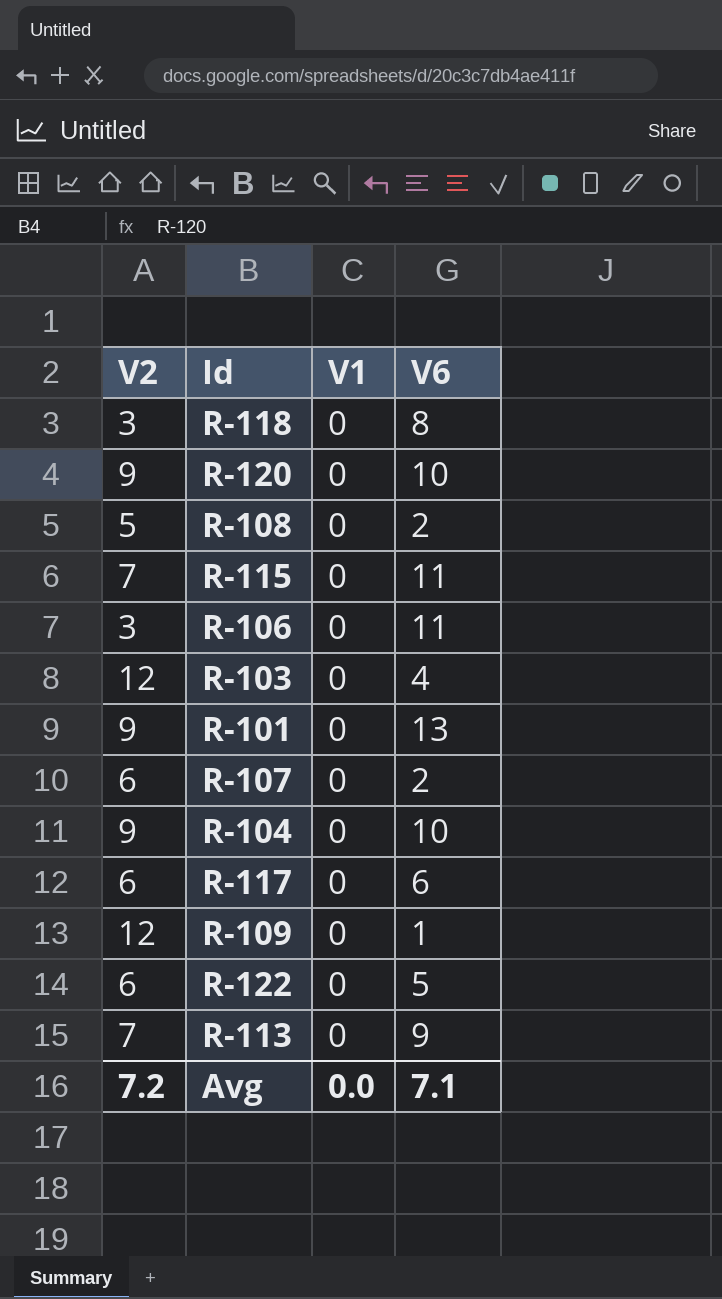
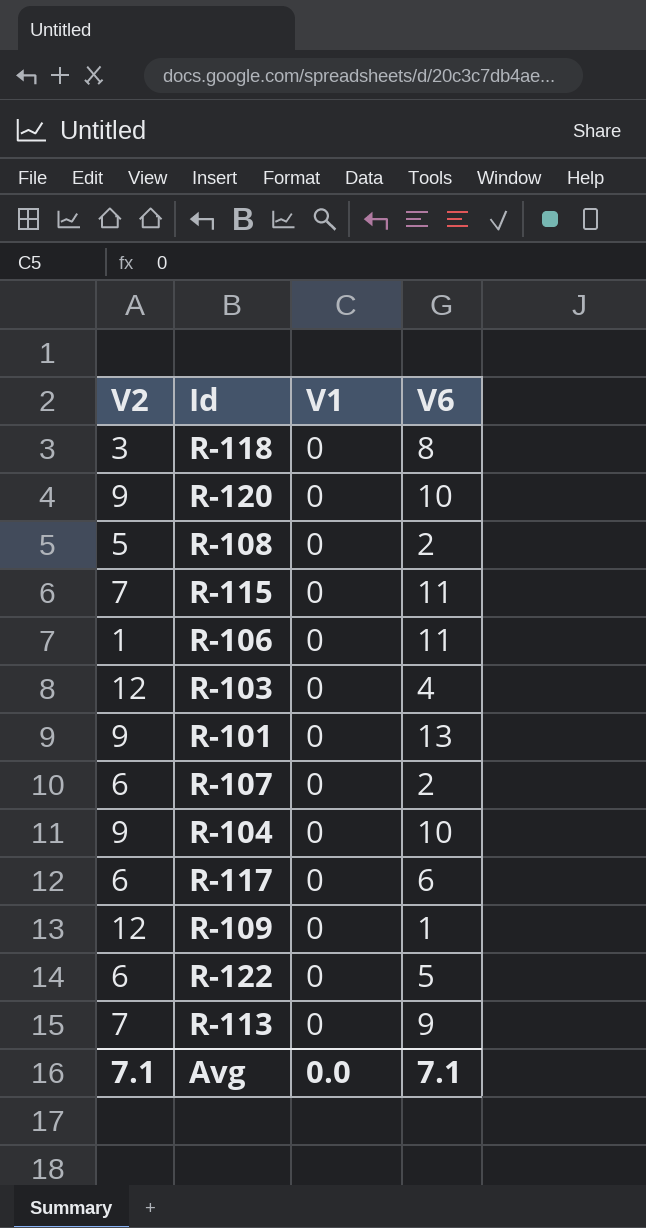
R-106 | V2: 3 -> 1
Avg | V2: 7.2 -> 7.1

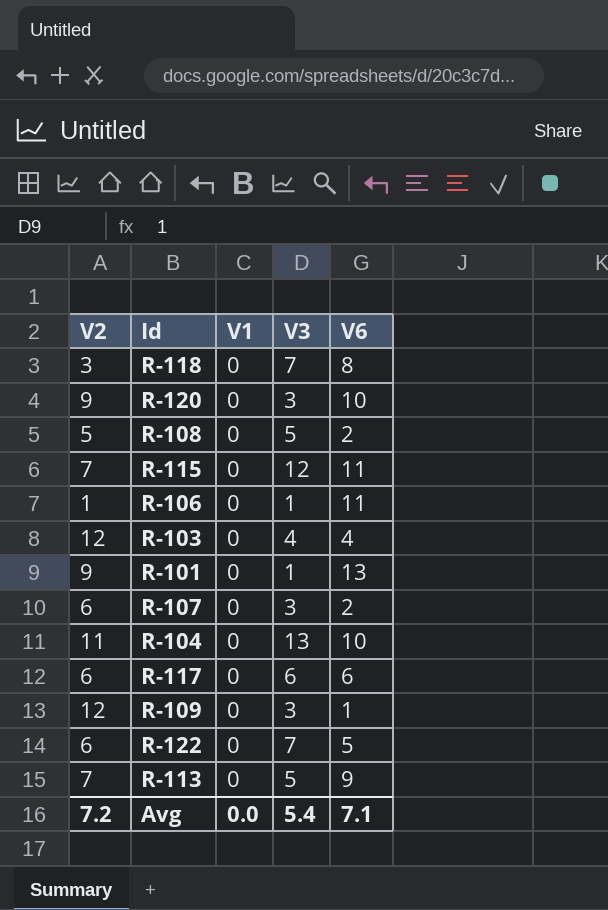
column V3 | position: none -> 4
R-104 | V2: 9 -> 11
Avg | V2: 7.1 -> 7.2

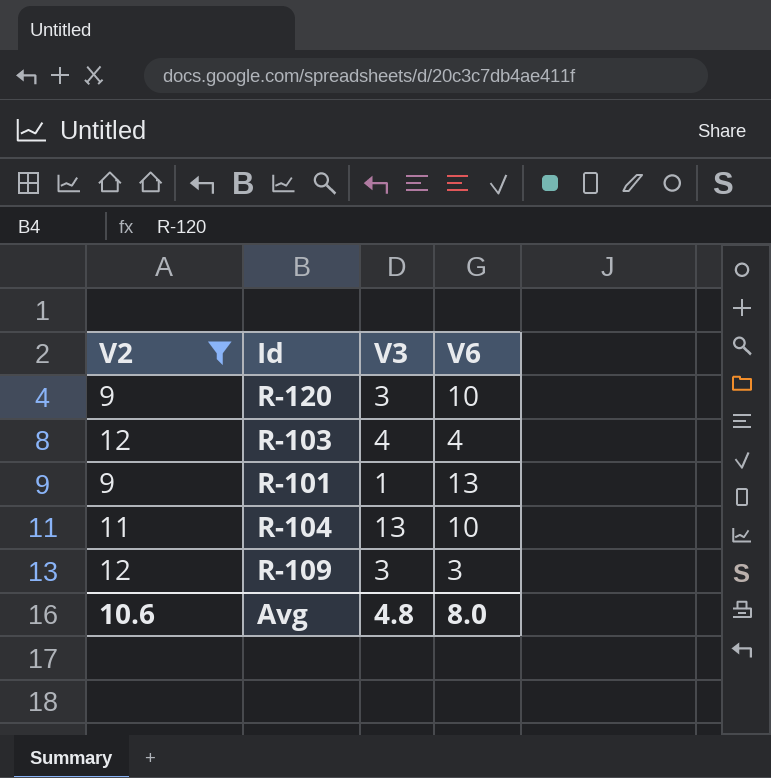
filter: none -> V2 >= 9
column V1 | position: 3 -> none
R-109 | V6: 1 -> 3
Avg | V2: 7.2 -> 10.6
Avg | V3: 5.4 -> 4.8
Avg | V6: 7.1 -> 8.0

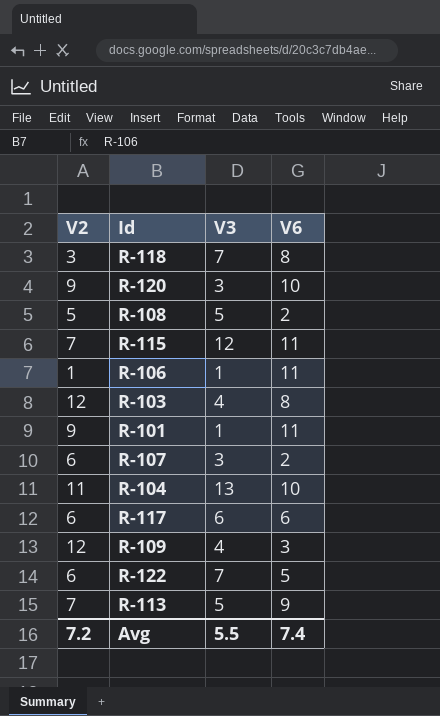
filter: V2 >= 9 -> none
R-103 | V6: 4 -> 8
R-101 | V6: 13 -> 11
R-109 | V3: 3 -> 4
Avg | V2: 10.6 -> 7.2
Avg | V3: 4.8 -> 5.5
Avg | V6: 8.0 -> 7.4

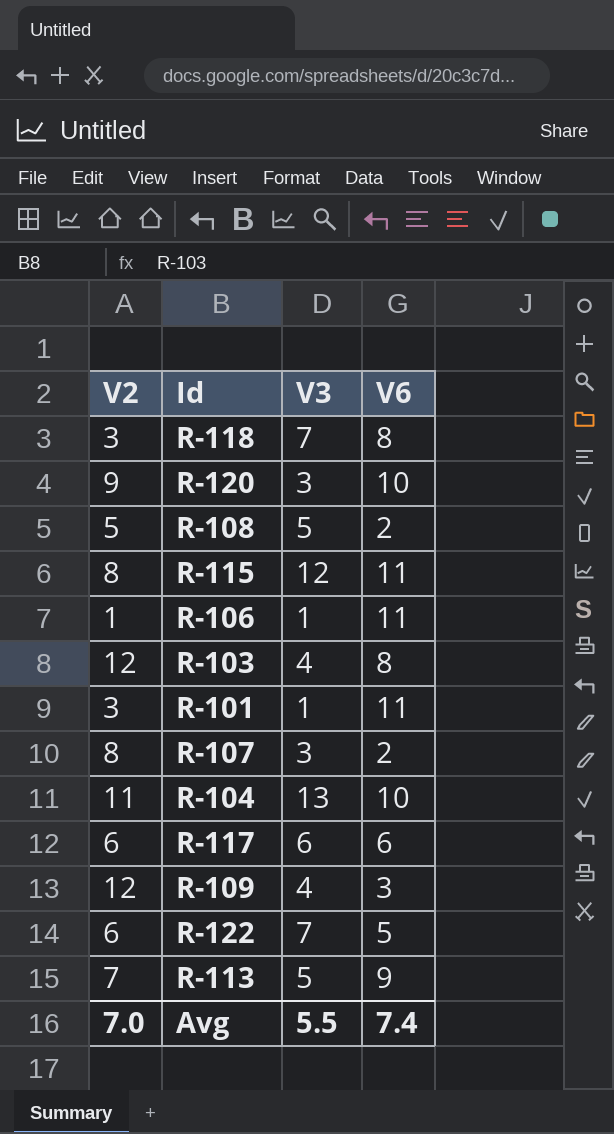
R-115 | V2: 7 -> 8
R-101 | V2: 9 -> 3
R-107 | V2: 6 -> 8
Avg | V2: 7.2 -> 7.0

